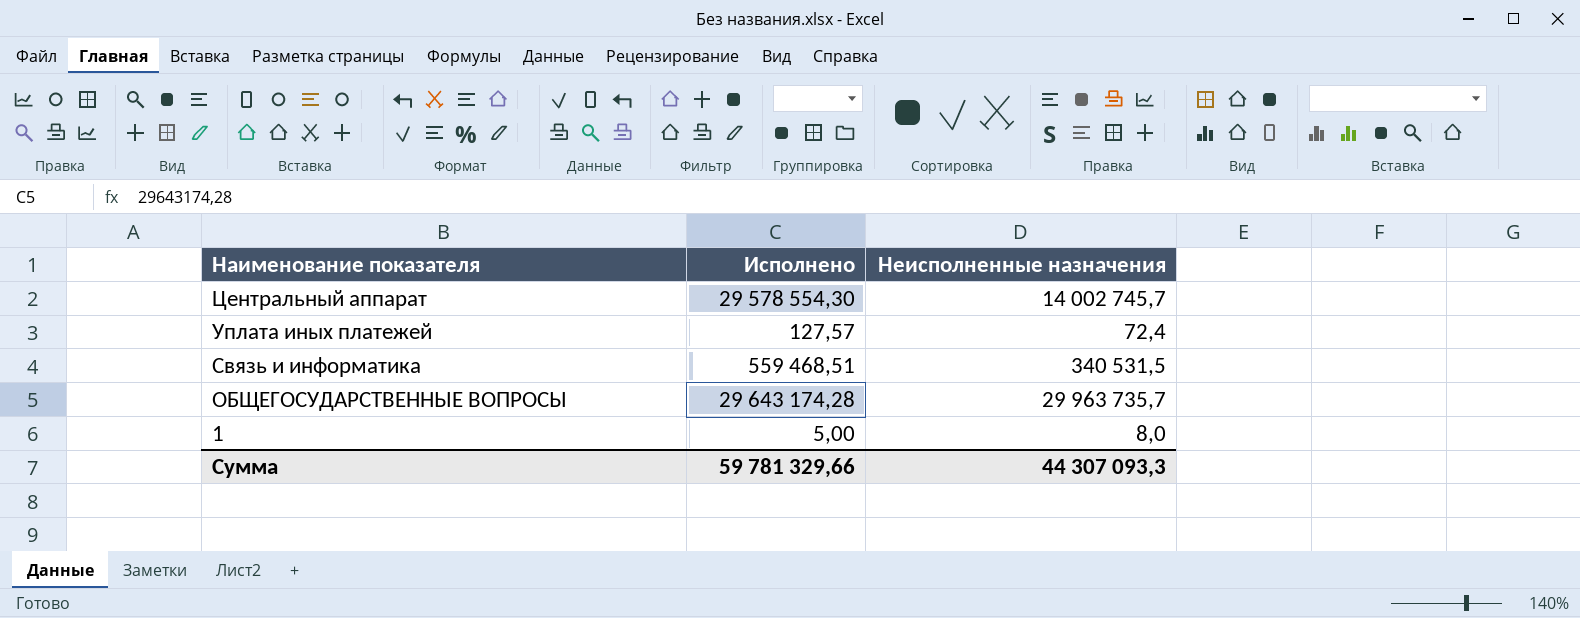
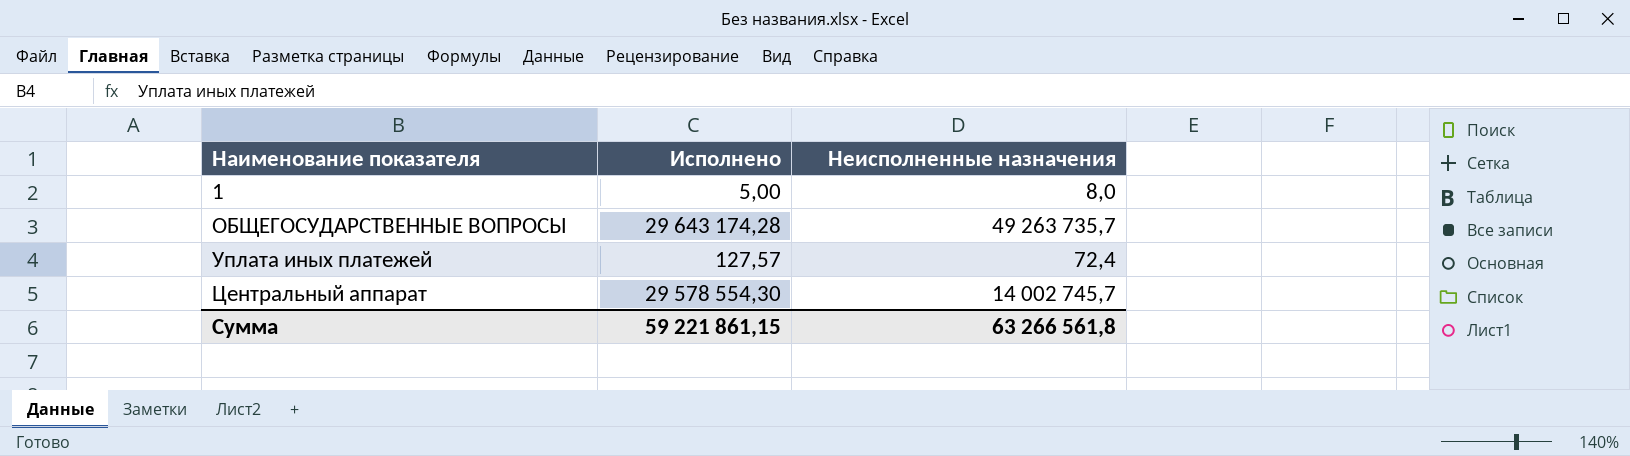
row order: Наименование показателя descending -> Наименование показателя ascending
row Связь и информатика: 559 468,51 | 340 531,5 -> none
ОБЩЕГОСУДАРСТВЕННЫЕ ВОПРОСЫ | Неисполненные назначения: 29 963 735,7 -> 49 263 735,7
Сумма | Исполнено: 59 781 329,66 -> 59 221 861,15
Сумма | Неисполненные назначения: 44 307 093,3 -> 63 266 561,8

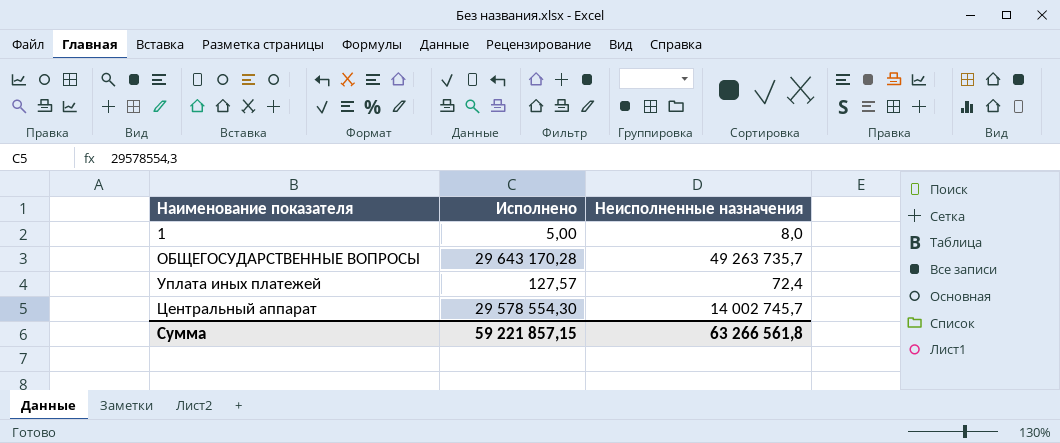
ОБЩЕГОСУДАРСТВЕННЫЕ ВОПРОСЫ | Исполнено: 29 643 174,28 -> 29 643 170,28
Сумма | Исполнено: 59 221 861,15 -> 59 221 857,15

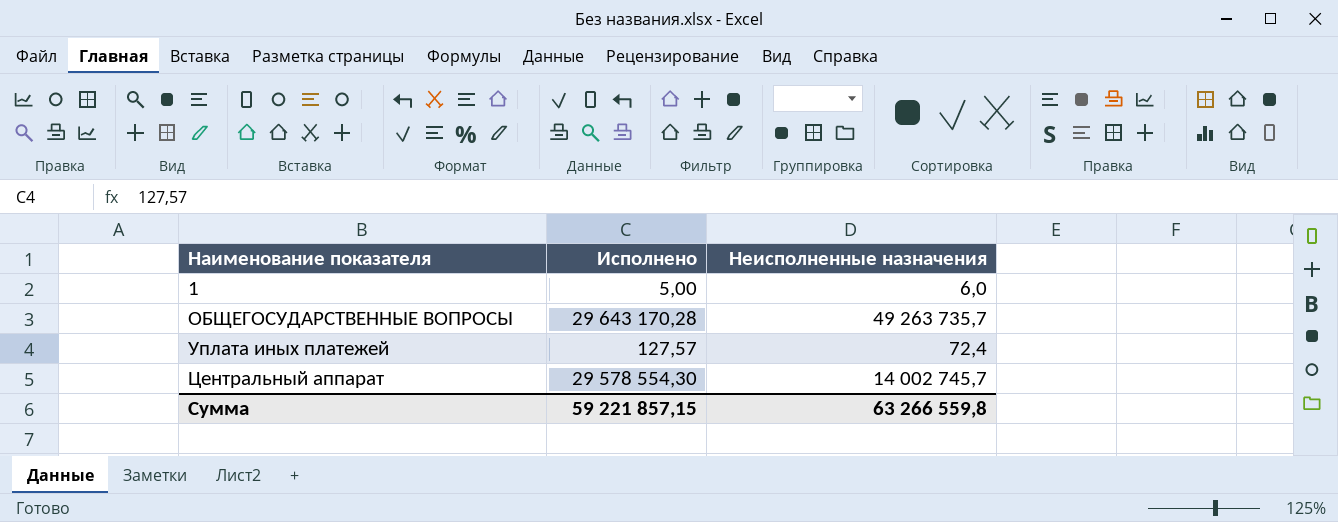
1 | Неисполненные назначения: 8,0 -> 6,0
Сумма | Неисполненные назначения: 63 266 561,8 -> 63 266 559,8

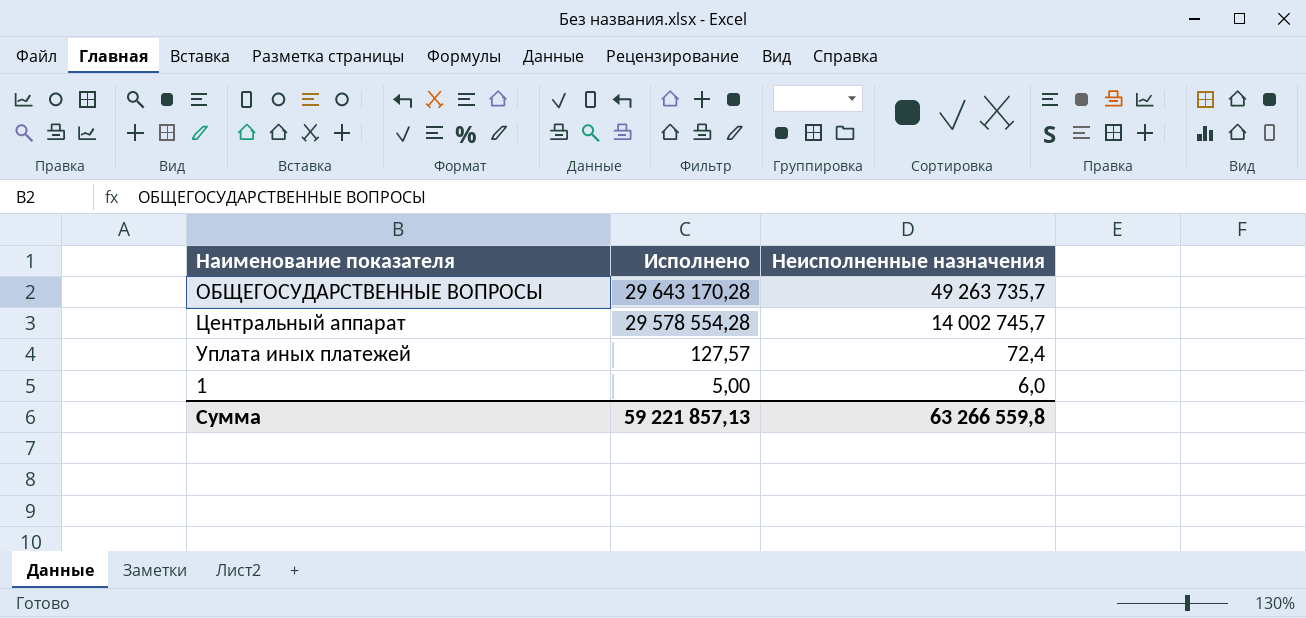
row order: Наименование показателя ascending -> Исполнено descending
Центральный аппарат | Исполнено: 29 578 554,30 -> 29 578 554,28
Сумма | Исполнено: 59 221 857,15 -> 59 221 857,13

